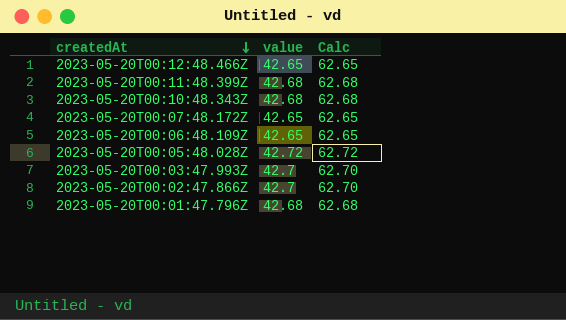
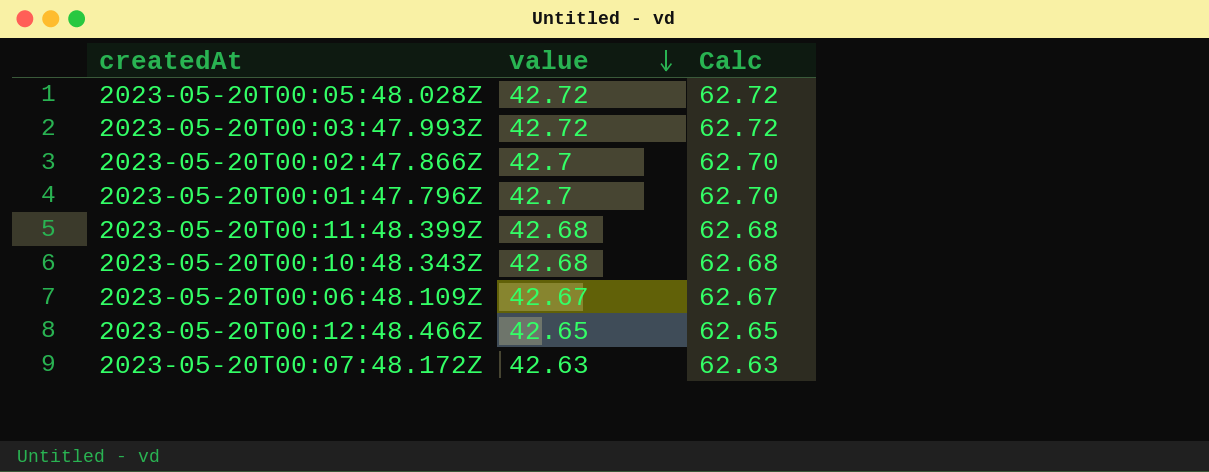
row order: createdAt descending -> value descending
2023-05-20T00:03:47.993Z | value: 42.7 -> 42.72
2023-05-20T00:03:47.993Z | Calc: 62.70 -> 62.72
2023-05-20T00:01:47.796Z | value: 42.68 -> 42.7
2023-05-20T00:01:47.796Z | Calc: 62.68 -> 62.70
2023-05-20T00:06:48.109Z | value: 42.65 -> 42.67
2023-05-20T00:06:48.109Z | Calc: 62.65 -> 62.67
2023-05-20T00:07:48.172Z | value: 42.65 -> 42.63
2023-05-20T00:07:48.172Z | Calc: 62.65 -> 62.63

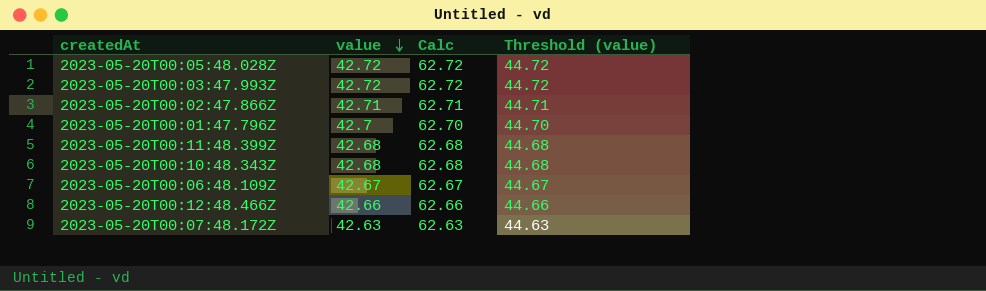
column Threshold (value) | formula: none -> [value] + 2
2023-05-20T00:02:47.866Z | value: 42.7 -> 42.71
2023-05-20T00:02:47.866Z | Calc: 62.70 -> 62.71
2023-05-20T00:12:48.466Z | value: 42.65 -> 42.66
2023-05-20T00:12:48.466Z | Calc: 62.65 -> 62.66

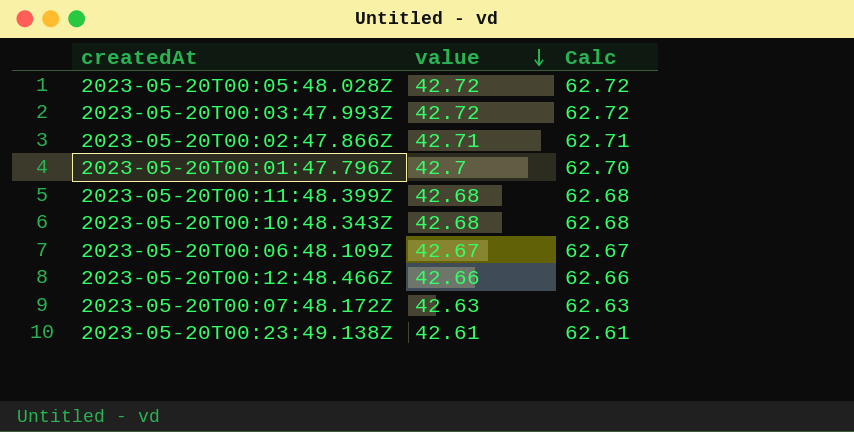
column Threshold (value) | formula: [value] + 2 -> none
row 2023-05-20T00:23:49.138Z: none -> 42.61 | 62.61

